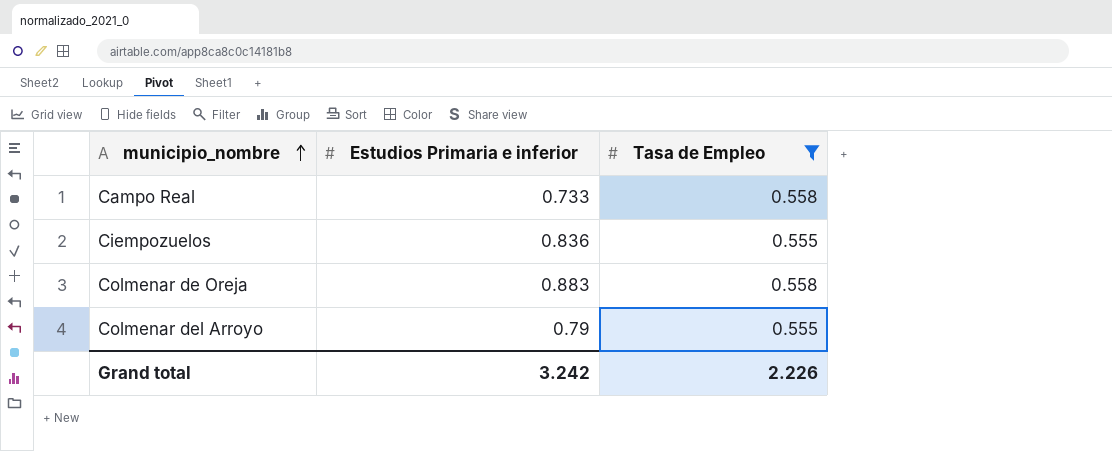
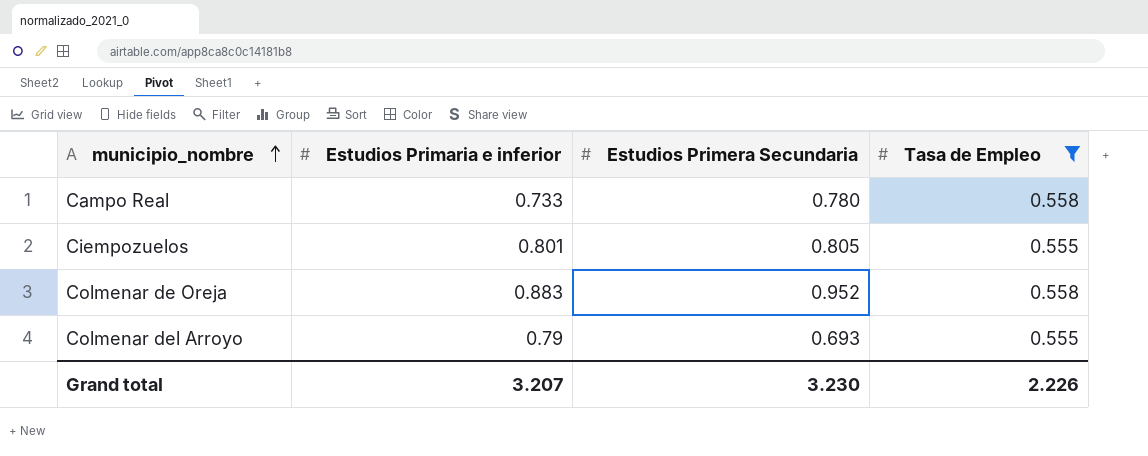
column Estudios Primera Secundaria | position: none -> 3
Ciempozuelos | Estudios Primaria e inferior: 0.836 -> 0.801
Grand total | Estudios Primaria e inferior: 3.242 -> 3.207

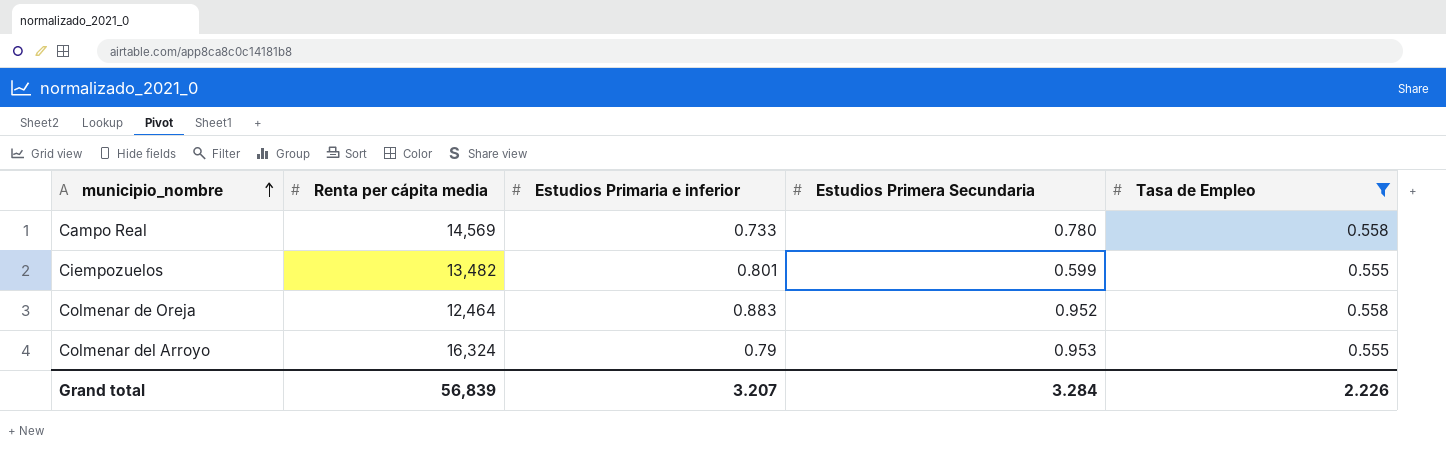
column Renta per cápita media | position: none -> 2
Ciempozuelos | Estudios Primera Secundaria: 0.805 -> 0.599
Colmenar del Arroyo | Estudios Primera Secundaria: 0.693 -> 0.953
Grand total | Estudios Primera Secundaria: 3.230 -> 3.284

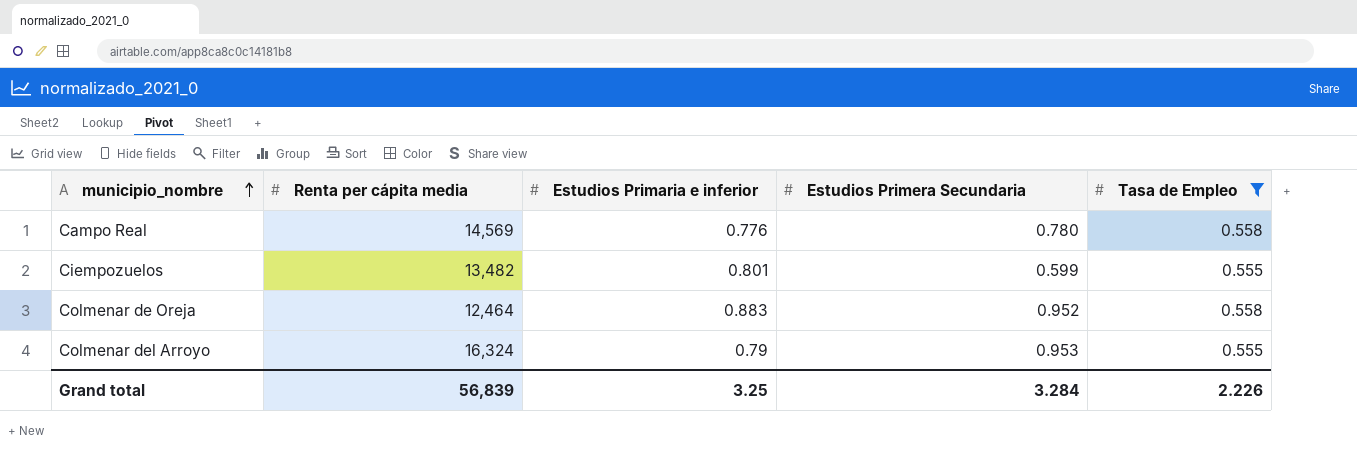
Campo Real | Estudios Primaria e inferior: 0.733 -> 0.776
Grand total | Estudios Primaria e inferior: 3.207 -> 3.25

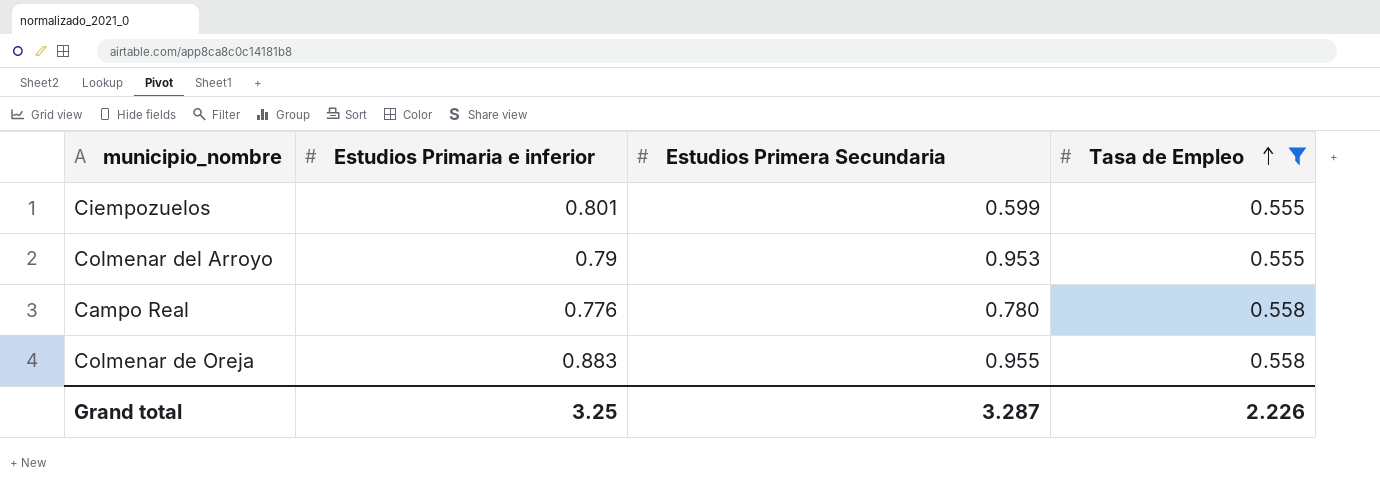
row order: municipio_nombre ascending -> Tasa de Empleo ascending
column Renta per cápita media | position: 2 -> none
Colmenar de Oreja | Estudios Primera Secundaria: 0.952 -> 0.955
Grand total | Estudios Primera Secundaria: 3.284 -> 3.287

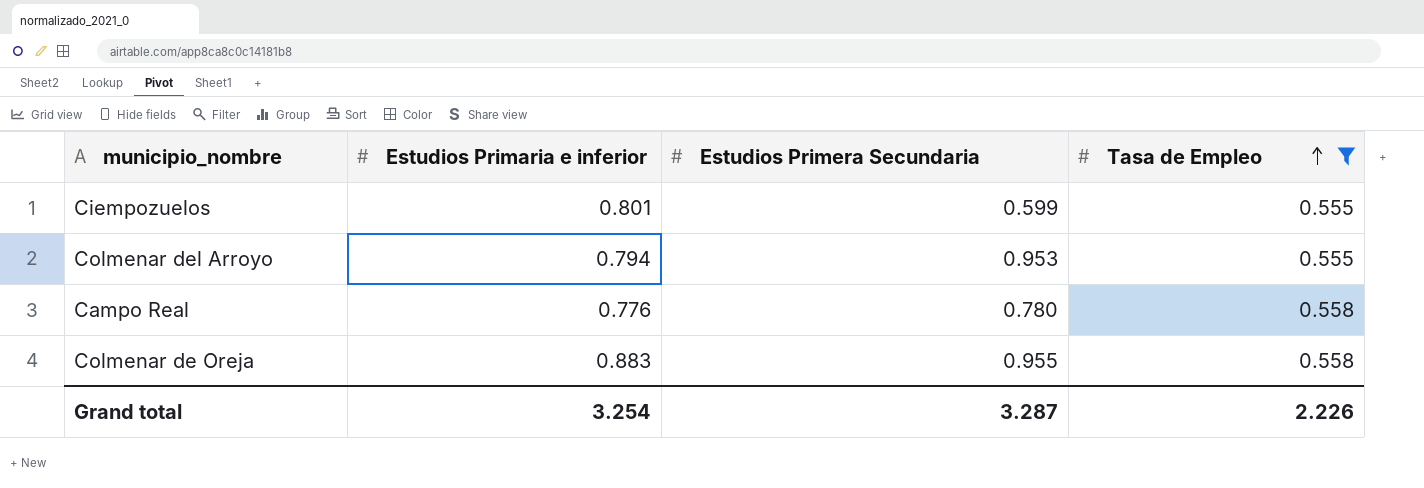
Colmenar del Arroyo | Estudios Primaria e inferior: 0.79 -> 0.794
Grand total | Estudios Primaria e inferior: 3.25 -> 3.254

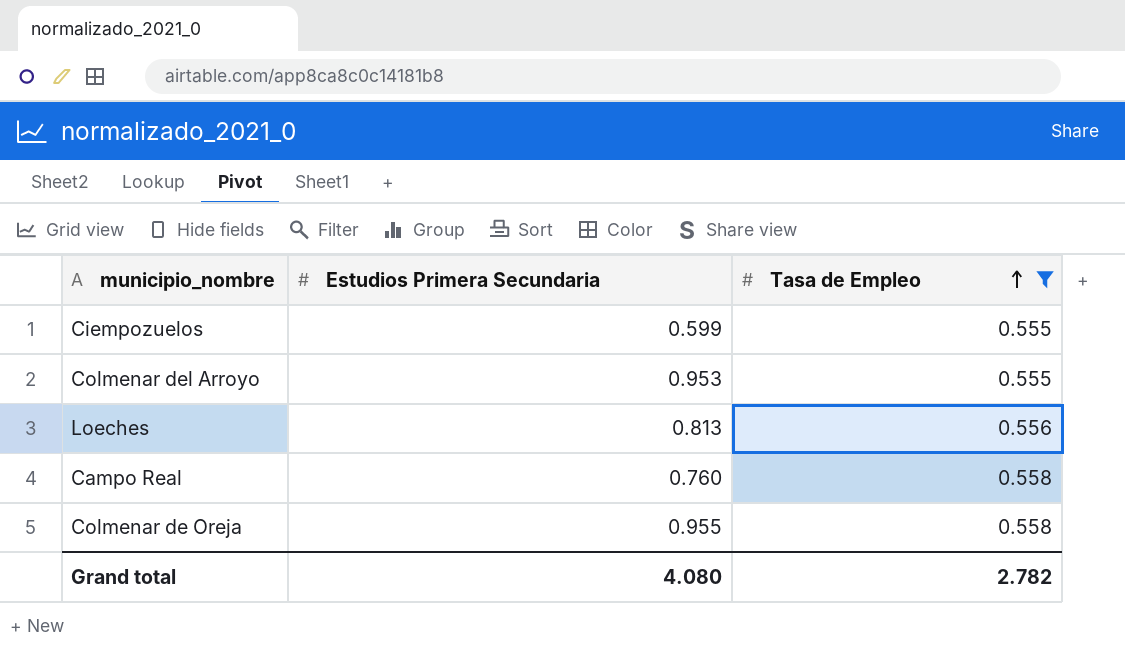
column Estudios Primaria e inferior | position: 2 -> none
row Loeches: none -> 0.813 | 0.556
Campo Real | Estudios Primera Secundaria: 0.780 -> 0.760
Grand total | Estudios Primera Secundaria: 3.287 -> 4.080
Grand total | Tasa de Empleo: 2.226 -> 2.782

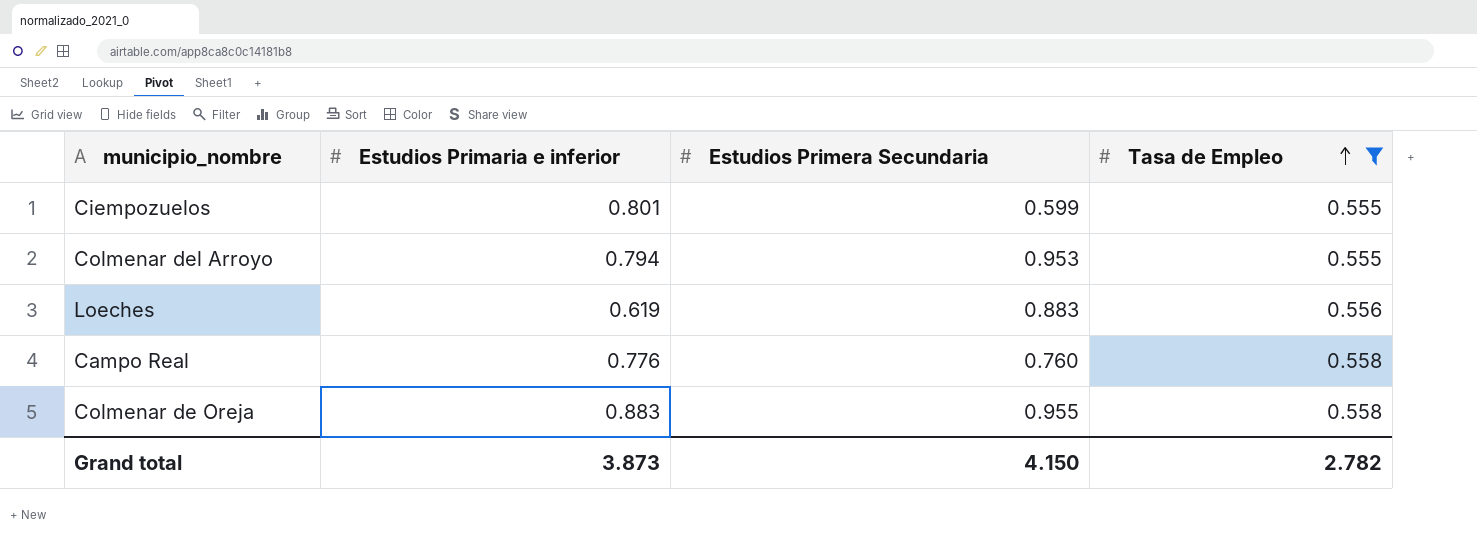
column Estudios Primaria e inferior | position: none -> 2
Loeches | Estudios Primera Secundaria: 0.813 -> 0.883
Grand total | Estudios Primera Secundaria: 4.080 -> 4.150

